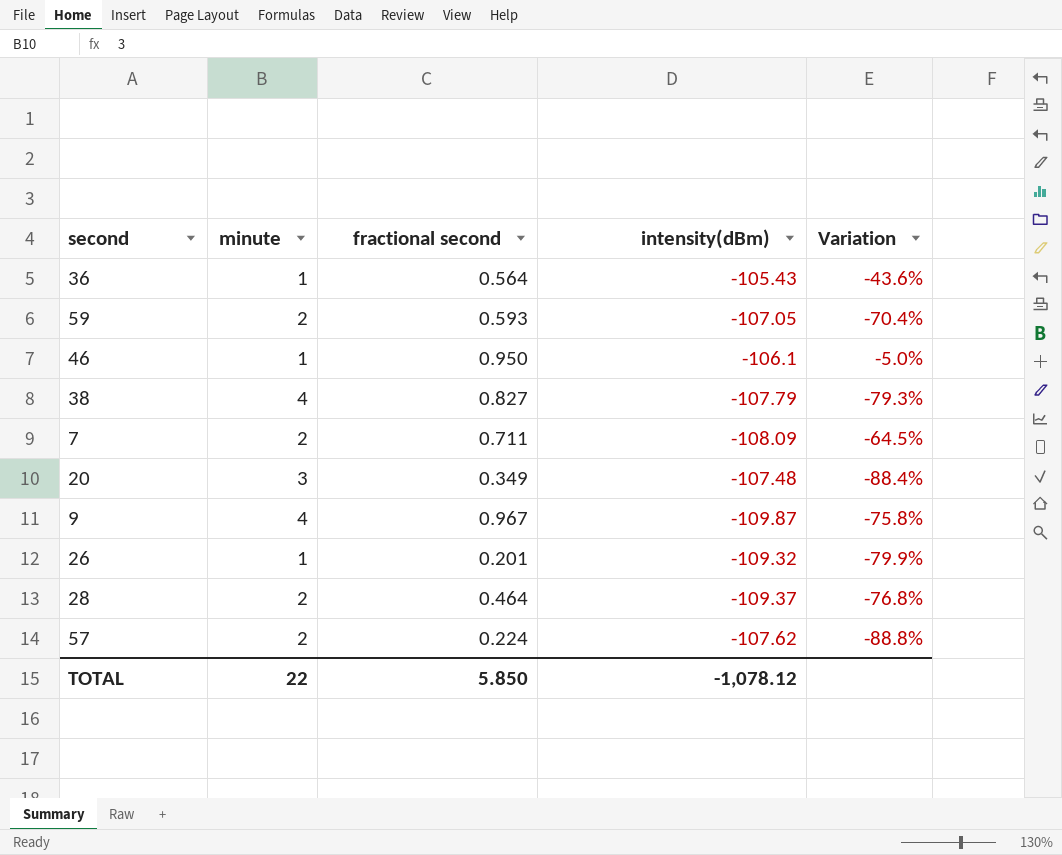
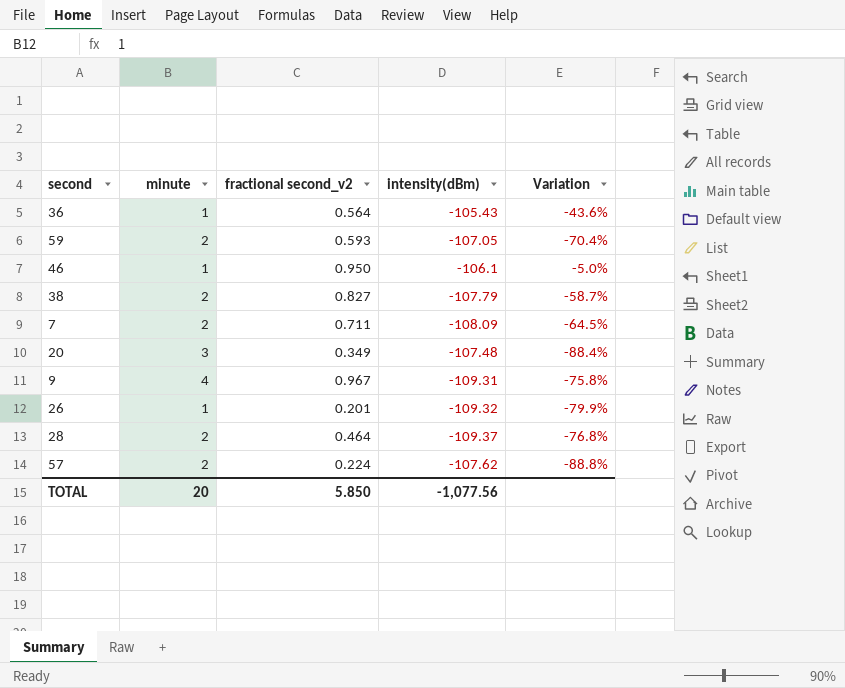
column name: fractional second -> fractional second_v2
38 | minute: 4 -> 2
38 | Variation: -79.3% -> -58.7%
9 | intensity(dBm): -109.87 -> -109.31
TOTAL | minute: 22 -> 20
TOTAL | intensity(dBm): -1,078.12 -> -1,077.56

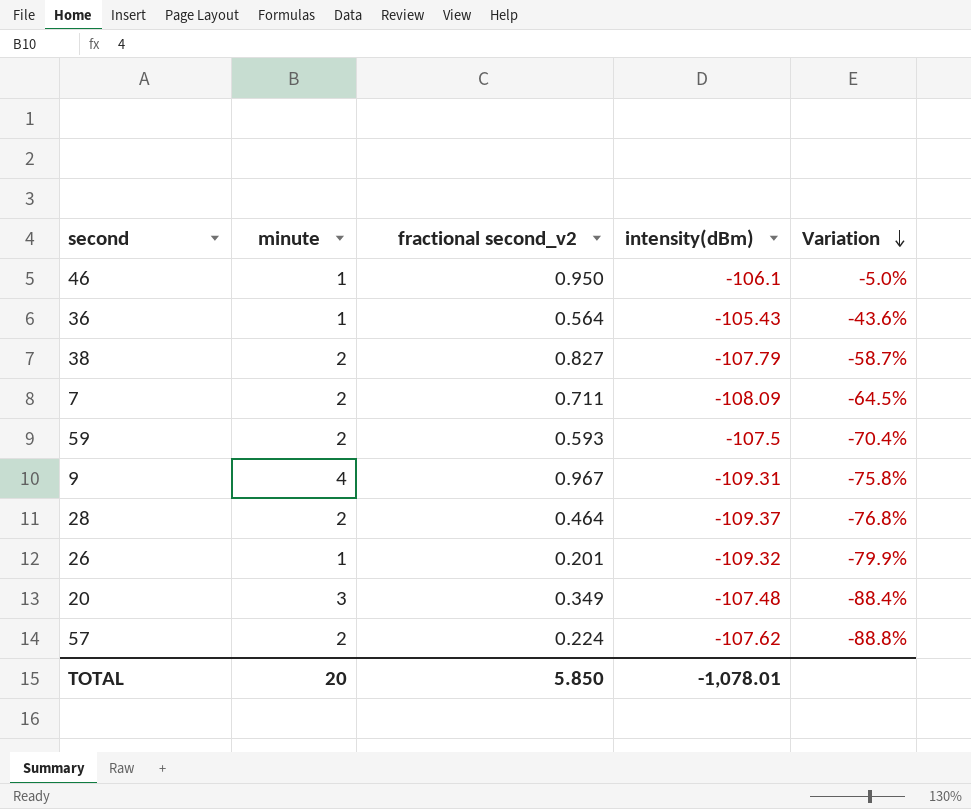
row order: none -> Variation descending
59 | intensity(dBm): -107.05 -> -107.5
TOTAL | intensity(dBm): -1,077.56 -> -1,078.01

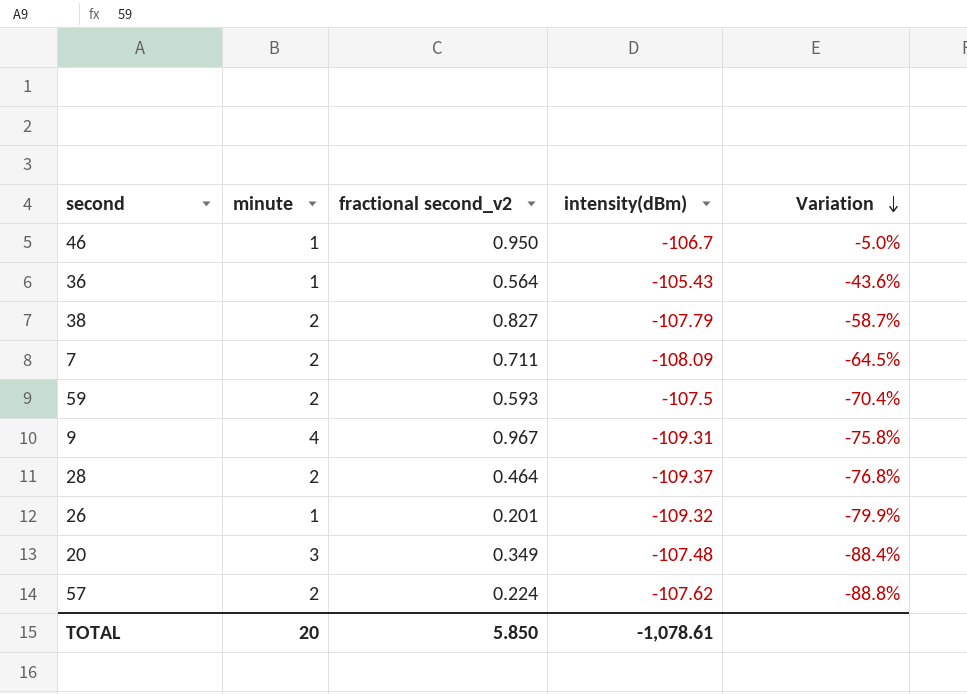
46 | intensity(dBm): -106.1 -> -106.7
TOTAL | intensity(dBm): -1,078.01 -> -1,078.61

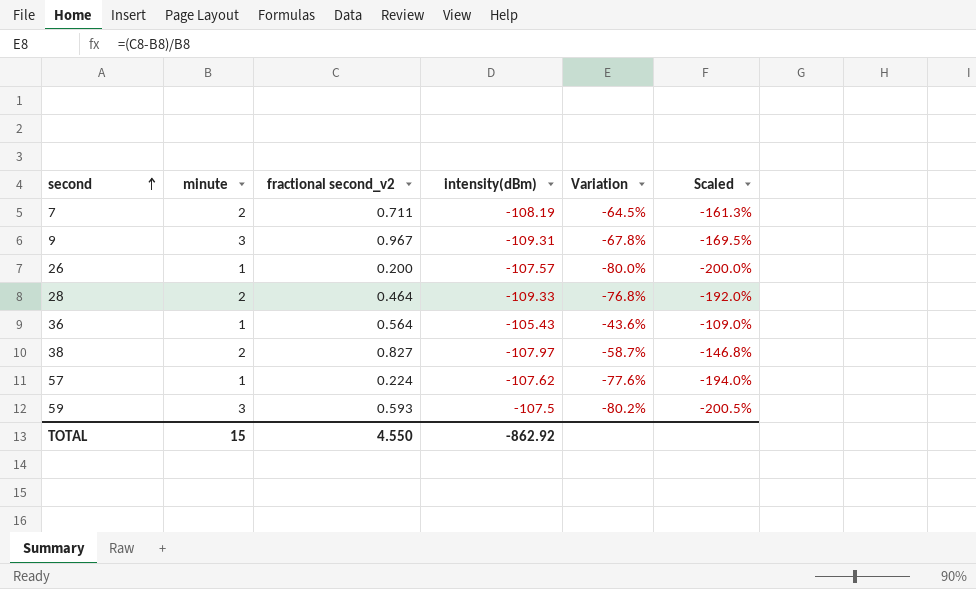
row order: Variation descending -> second ascending
column Scaled | formula: none -> [Variation] * 2.5
row 46: 1 | 0.950 | -106.7 | -5.0% -> none
row 20: 3 | 0.349 | -107.48 | -88.4% -> none
7 | intensity(dBm): -108.09 -> -108.19
9 | minute: 4 -> 3
9 | Variation: -75.8% -> -67.8%
26 | fractional second_v2: 0.201 -> 0.200
26 | intensity(dBm): -109.32 -> -107.57
26 | Variation: -79.9% -> -80.0%
28 | intensity(dBm): -109.37 -> -109.33
38 | intensity(dBm): -107.79 -> -107.97
57 | minute: 2 -> 1
57 | Variation: -88.8% -> -77.6%
59 | minute: 2 -> 3
59 | Variation: -70.4% -> -80.2%
TOTAL | minute: 20 -> 15
TOTAL | fractional second_v2: 5.850 -> 4.550
TOTAL | intensity(dBm): -1,078.61 -> -862.92

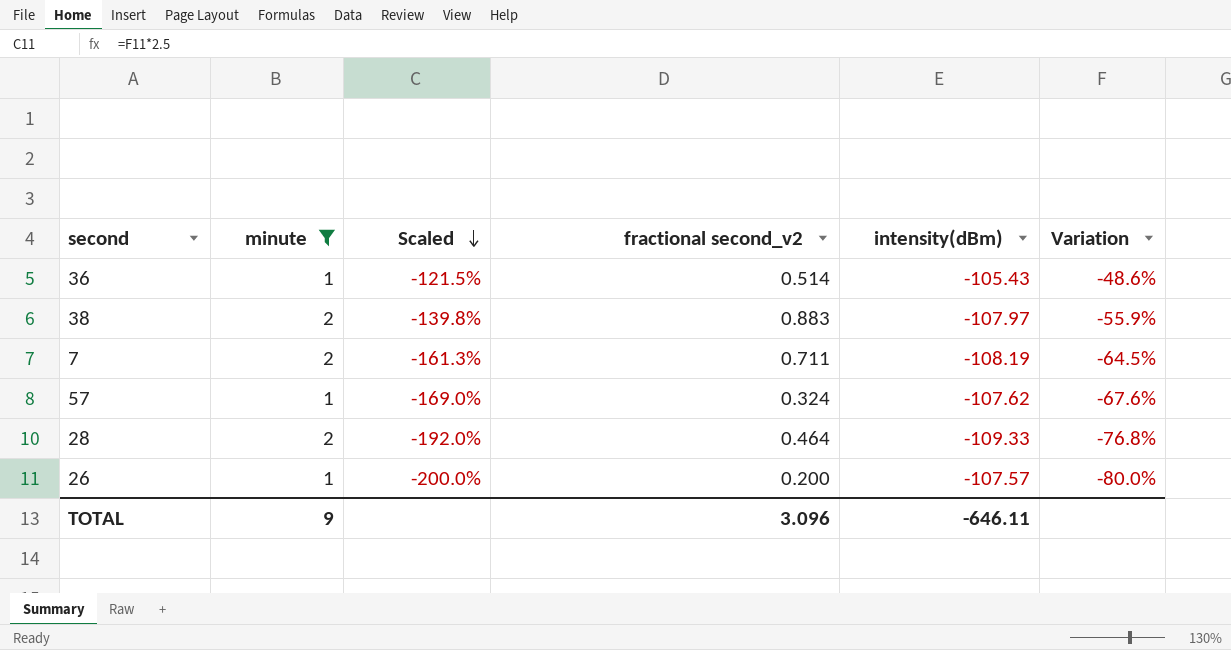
filter: none -> minute != 3
row order: second ascending -> Scaled descending
column Scaled | position: 6 -> 3
36 | Scaled: -109.0% -> -121.5%
36 | fractional second_v2: 0.564 -> 0.514
36 | Variation: -43.6% -> -48.6%
38 | Scaled: -146.8% -> -139.8%
38 | fractional second_v2: 0.827 -> 0.883
38 | Variation: -58.7% -> -55.9%
57 | Scaled: -194.0% -> -169.0%
57 | fractional second_v2: 0.224 -> 0.324
57 | Variation: -77.6% -> -67.6%
TOTAL | minute: 15 -> 9
TOTAL | fractional second_v2: 4.550 -> 3.096
TOTAL | intensity(dBm): -862.92 -> -646.11

